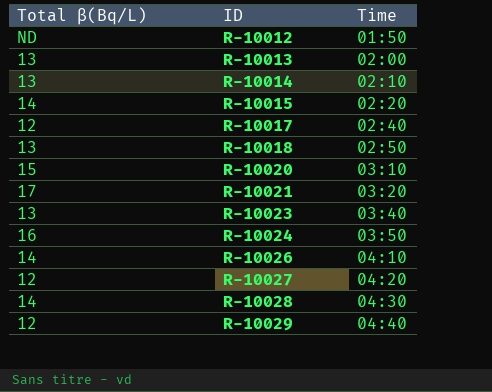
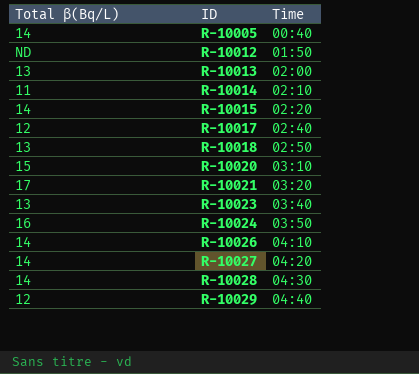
row R-10005: none -> 14 | 00:40
R-10014 | Total β(Bq/L): 13 -> 11
R-10027 | Total β(Bq/L): 12 -> 14

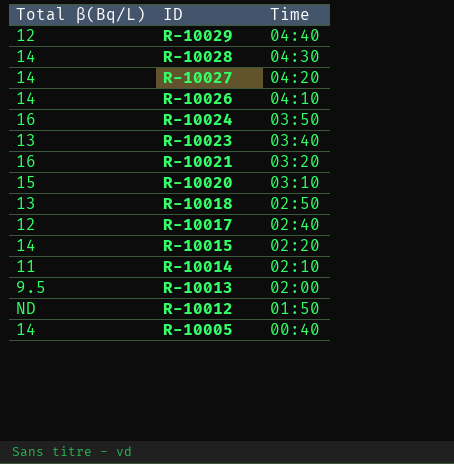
row order: ID ascending -> ID descending
R-10021 | Total β(Bq/L): 17 -> 16
R-10013 | Total β(Bq/L): 13 -> 9.5

